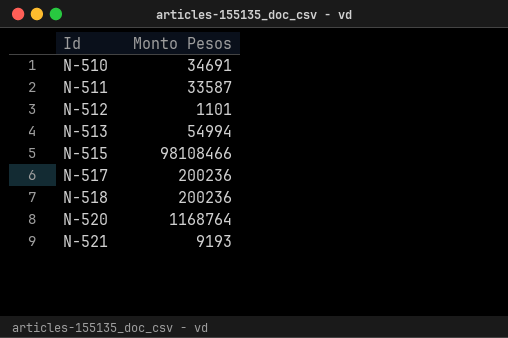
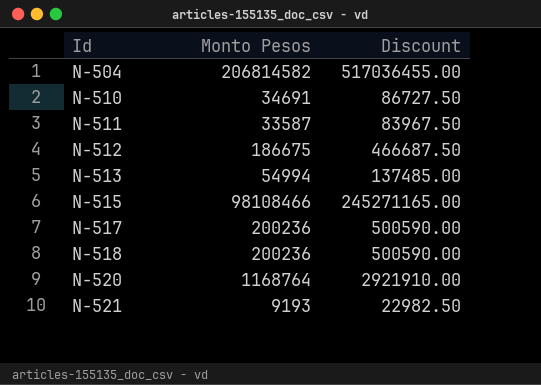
column Discount | formula: none -> [Monto Pesos] * 2.5
row N-504: none -> 206814582 | 517036455.00
N-512 | Monto Pesos: 1101 -> 186675

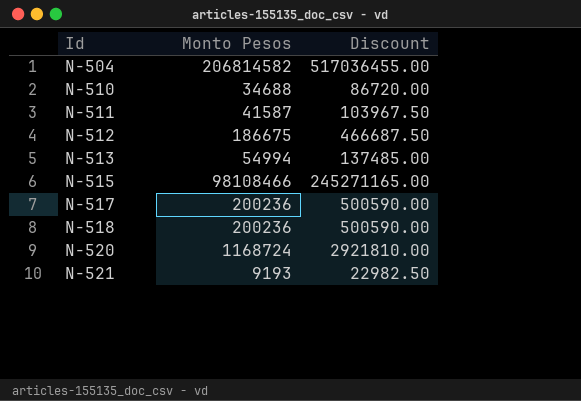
N-510 | Monto Pesos: 34691 -> 34688
N-510 | Discount: 86727.50 -> 86720.00
N-511 | Monto Pesos: 33587 -> 41587
N-511 | Discount: 83967.50 -> 103967.50
N-520 | Monto Pesos: 1168764 -> 1168724
N-520 | Discount: 2921910.00 -> 2921810.00

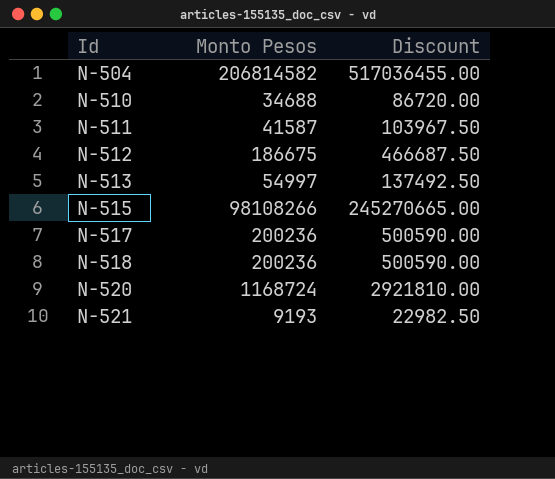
N-513 | Monto Pesos: 54994 -> 54997
N-513 | Discount: 137485.00 -> 137492.50
N-515 | Monto Pesos: 98108466 -> 98108266
N-515 | Discount: 245271165.00 -> 245270665.00

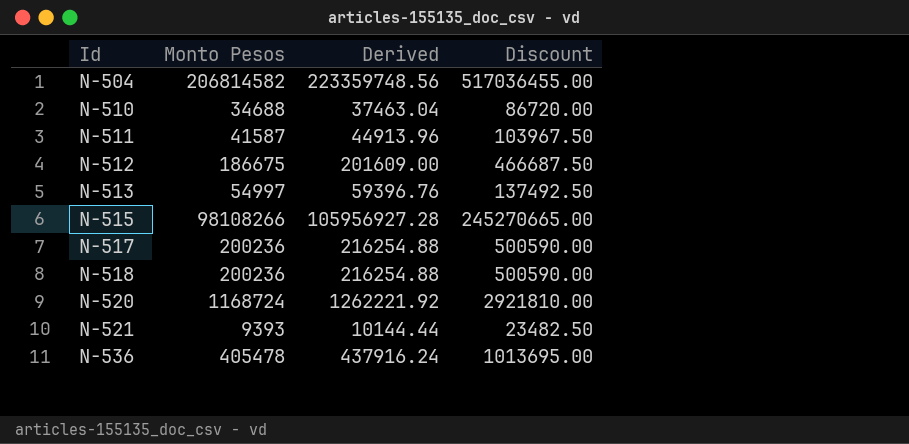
column Derived | formula: none -> [Monto Pesos] * 1.08
N-521 | Monto Pesos: 9193 -> 9393
N-521 | Discount: 22982.50 -> 23482.50
row N-536: none -> 405478 | 437916.24 | 1013695.00

